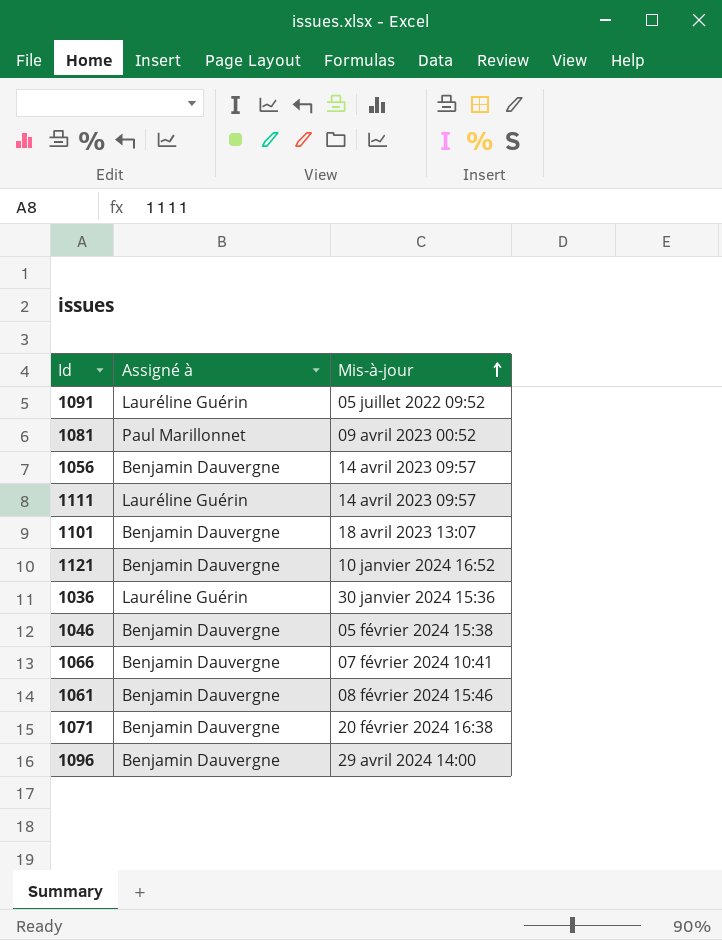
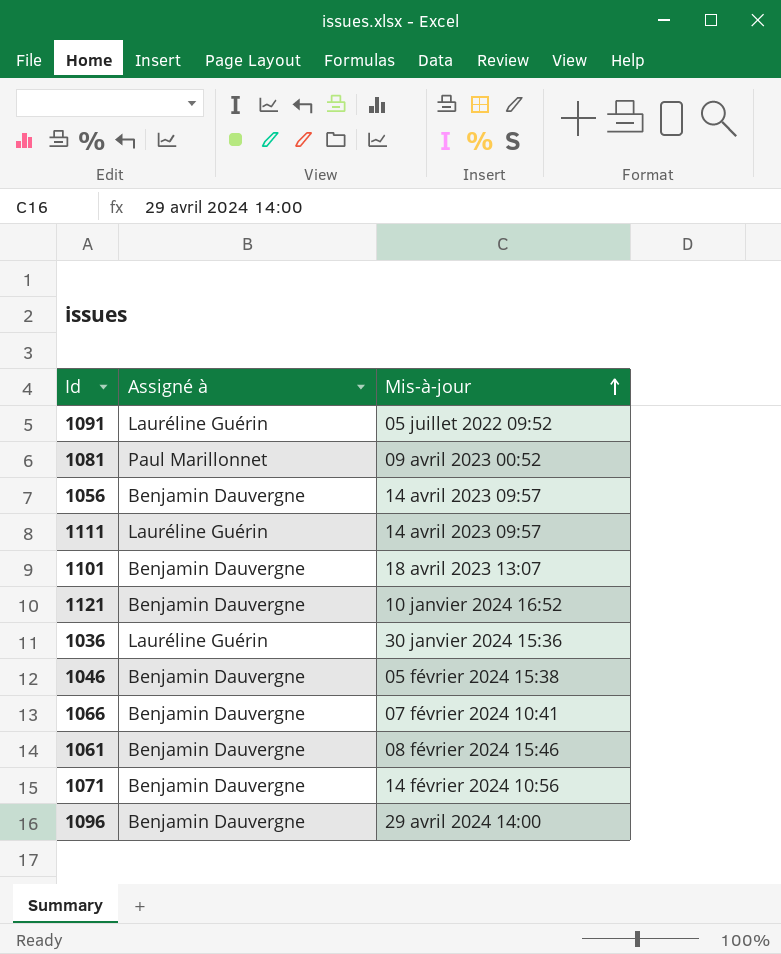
1071 | Mis-à-jour: 20 février 2024 16:38 -> 14 février 2024 10:56

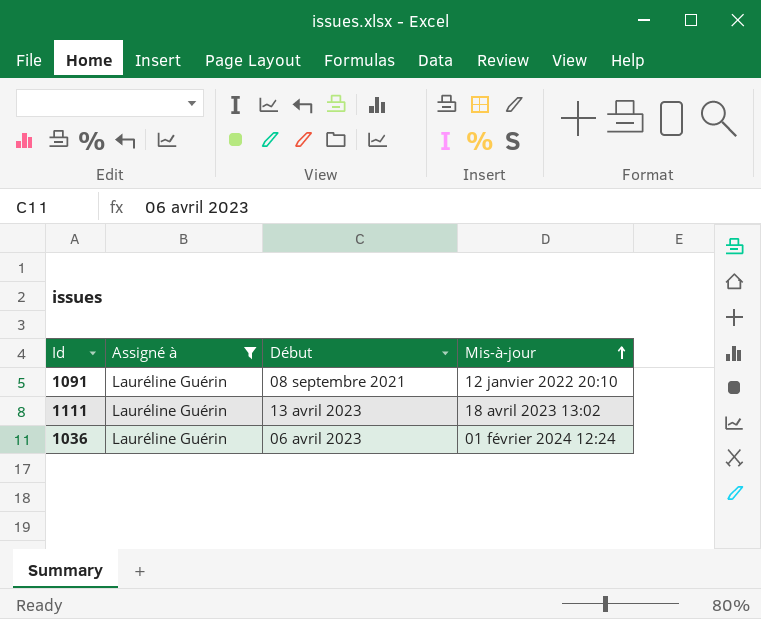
filter: none -> Assigné à = Lauréline Guérin
column Début | position: none -> 3
1091 | Mis-à-jour: 05 juillet 2022 09:52 -> 12 janvier 2022 20:10
1111 | Mis-à-jour: 14 avril 2023 09:57 -> 18 avril 2023 13:02
1036 | Mis-à-jour: 30 janvier 2024 15:36 -> 01 février 2024 12:24

